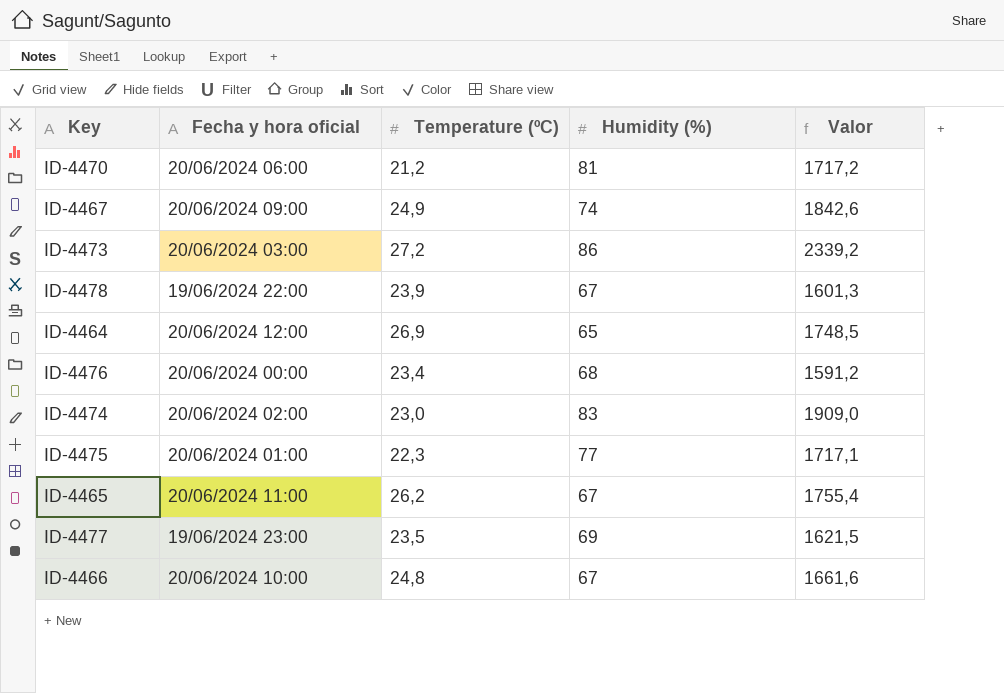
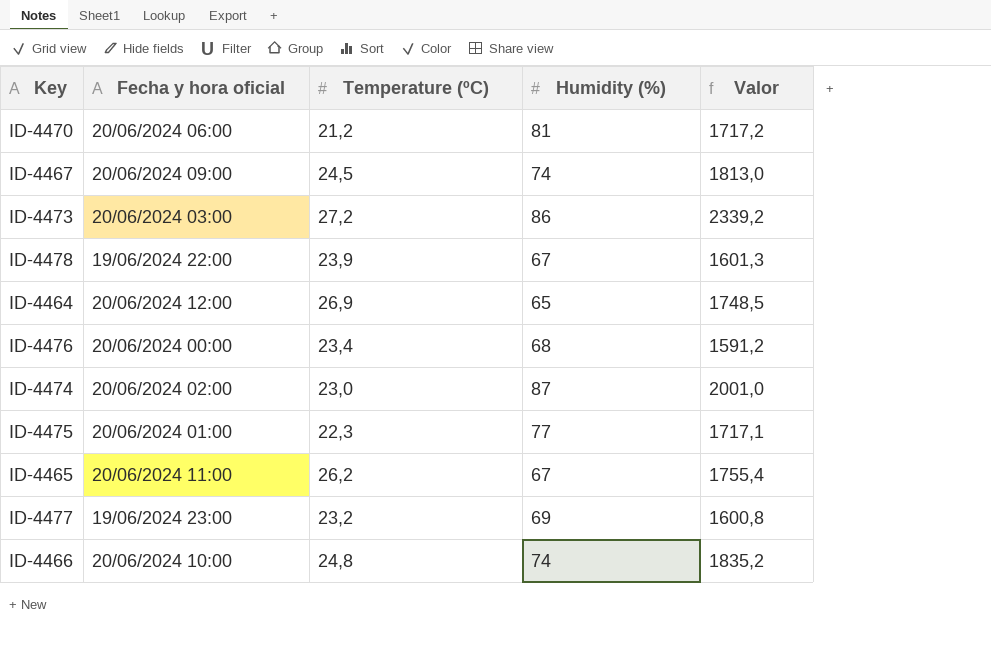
ID-4467 | Temperature (ºC): 24,9 -> 24,5
ID-4467 | Valor: 1842,6 -> 1813,0
ID-4474 | Humidity (%): 83 -> 87
ID-4474 | Valor: 1909,0 -> 2001,0
ID-4477 | Temperature (ºC): 23,5 -> 23,2
ID-4477 | Valor: 1621,5 -> 1600,8
ID-4466 | Humidity (%): 67 -> 74
ID-4466 | Valor: 1661,6 -> 1835,2

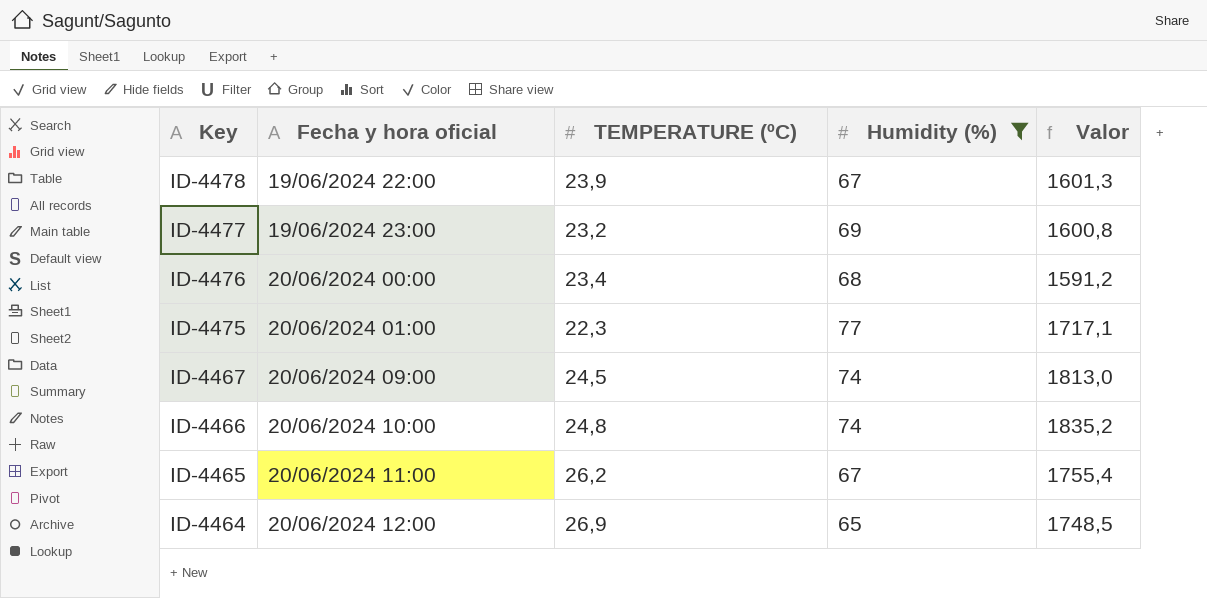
filter: none -> Humidity (%) <= 77
row order: none -> Key descending
column name: Temperature (ºC) -> TEMPERATURE (ºC)

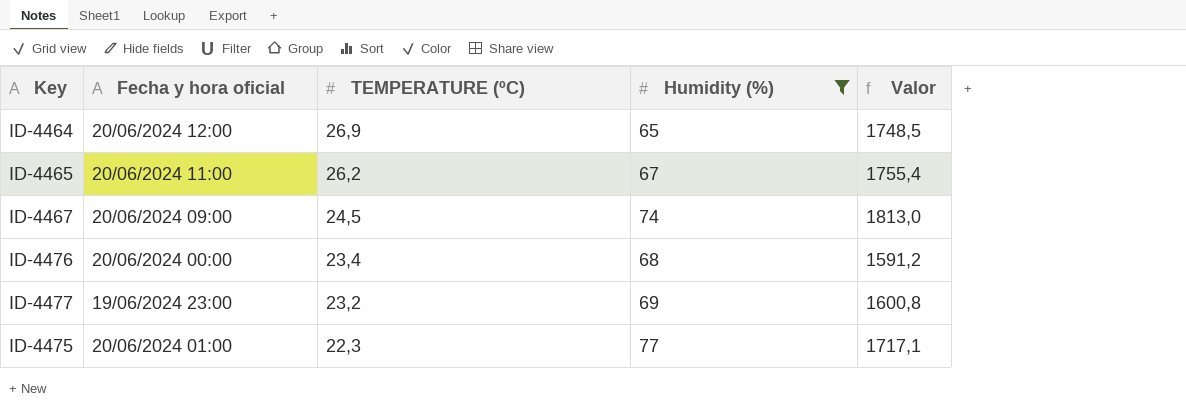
row order: Key descending -> TEMPERATURE (ºC) descending
row ID-4478: 19/06/2024 22:00 | 23,9 | 67 | 1601,3 -> none
row ID-4466: 20/06/2024 10:00 | 24,8 | 74 | 1835,2 -> none

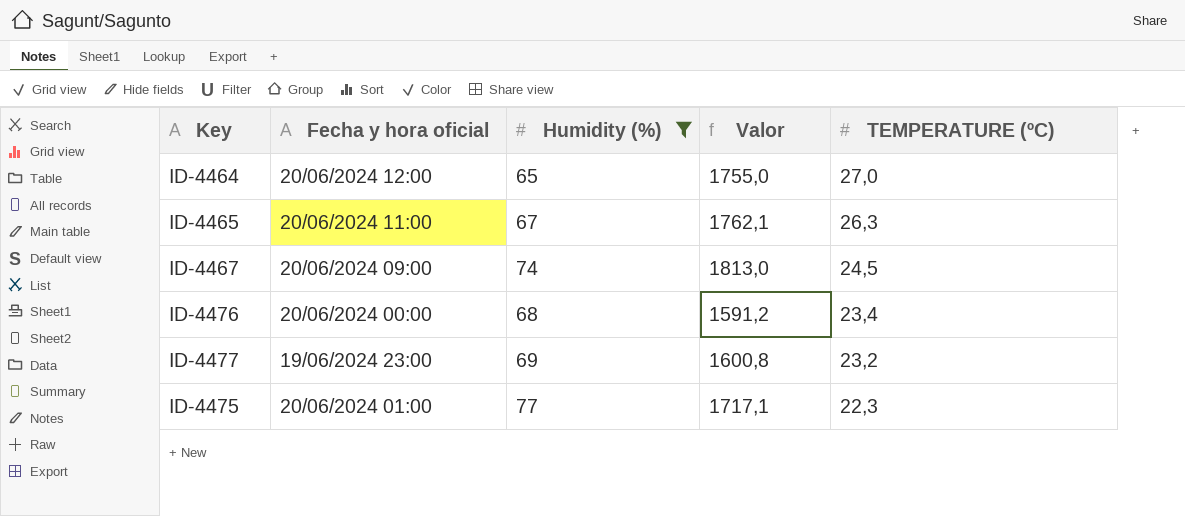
column TEMPERATURE (ºC) | position: 3 -> 5
ID-4464 | Valor: 1748,5 -> 1755,0
ID-4464 | TEMPERATURE (ºC): 26,9 -> 27,0
ID-4465 | Valor: 1755,4 -> 1762,1
ID-4465 | TEMPERATURE (ºC): 26,2 -> 26,3

